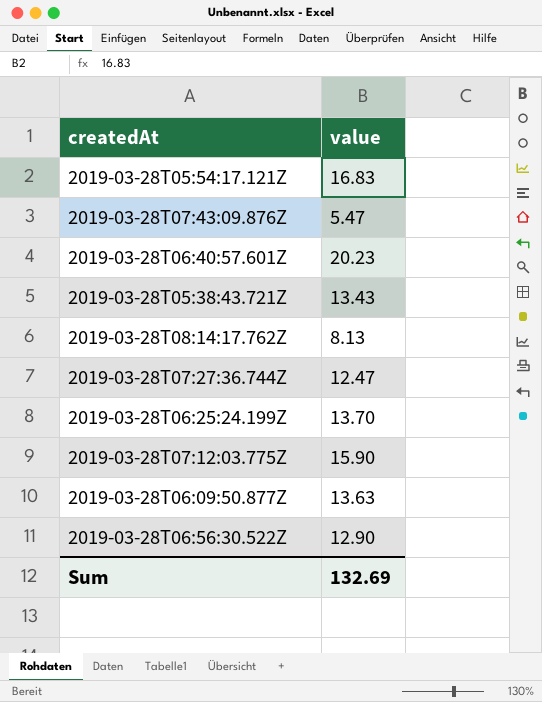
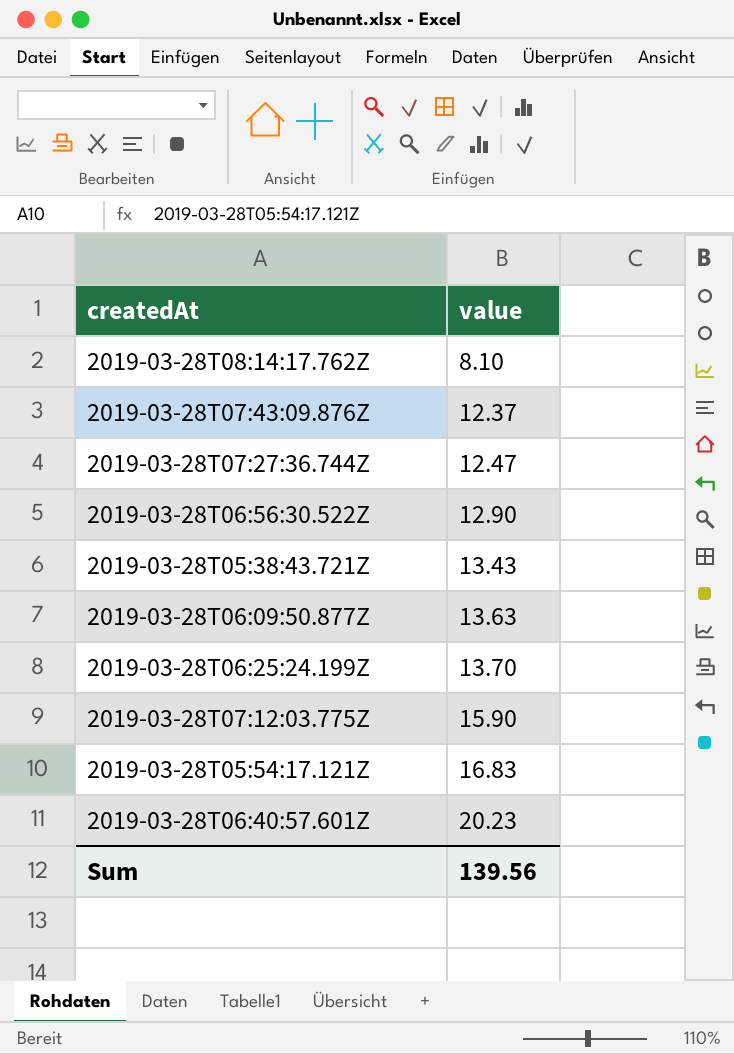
row order: none -> value ascending
2019-03-28T08:14:17.762Z | value: 8.13 -> 8.10
2019-03-28T07:43:09.876Z | value: 5.47 -> 12.37
Sum | value: 132.69 -> 139.56

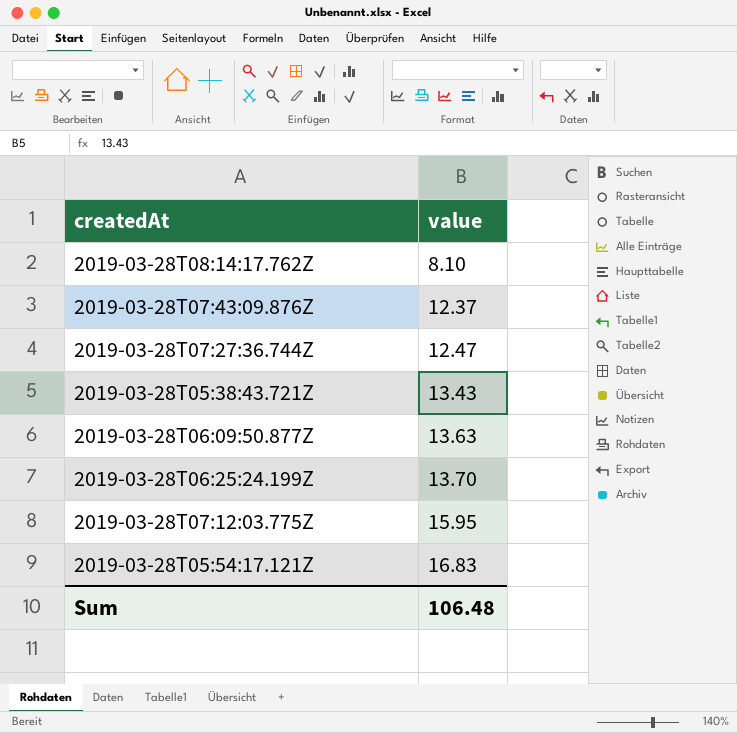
row 2019-03-28T06:56:30.522Z: 12.90 -> none
row 2019-03-28T06:40:57.601Z: 20.23 -> none
2019-03-28T07:12:03.775Z | value: 15.90 -> 15.95
Sum | value: 139.56 -> 106.48

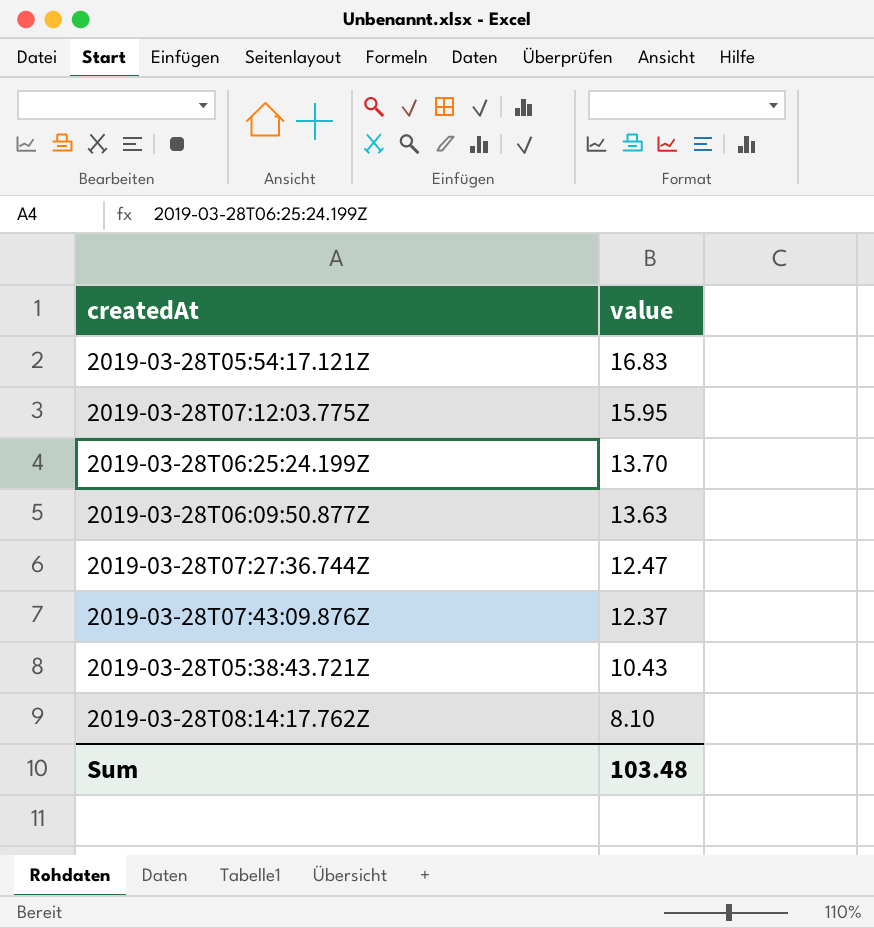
row order: value ascending -> value descending
2019-03-28T05:38:43.721Z | value: 13.43 -> 10.43
Sum | value: 106.48 -> 103.48

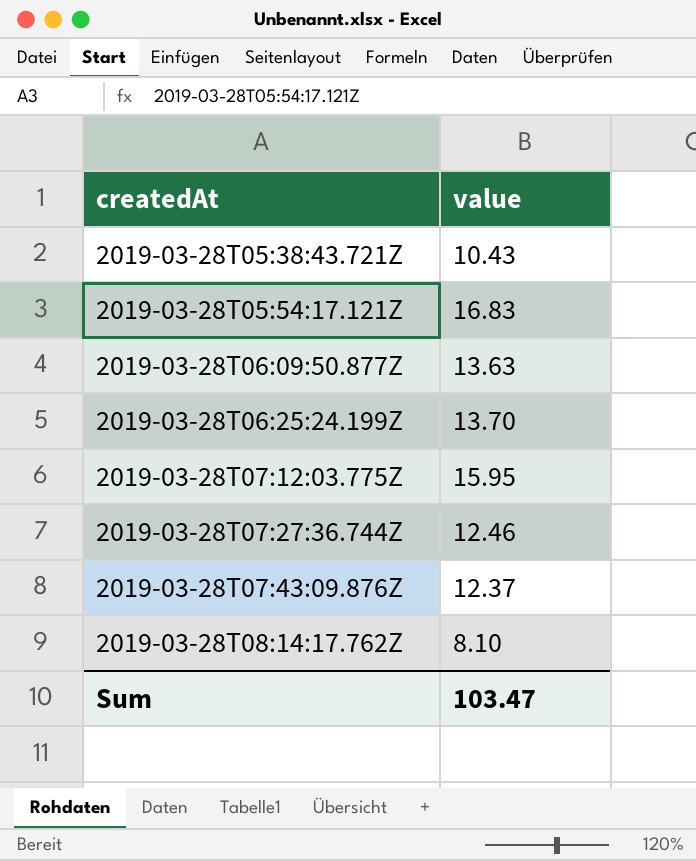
row order: value descending -> createdAt ascending
2019-03-28T07:27:36.744Z | value: 12.47 -> 12.46
Sum | value: 103.48 -> 103.47

